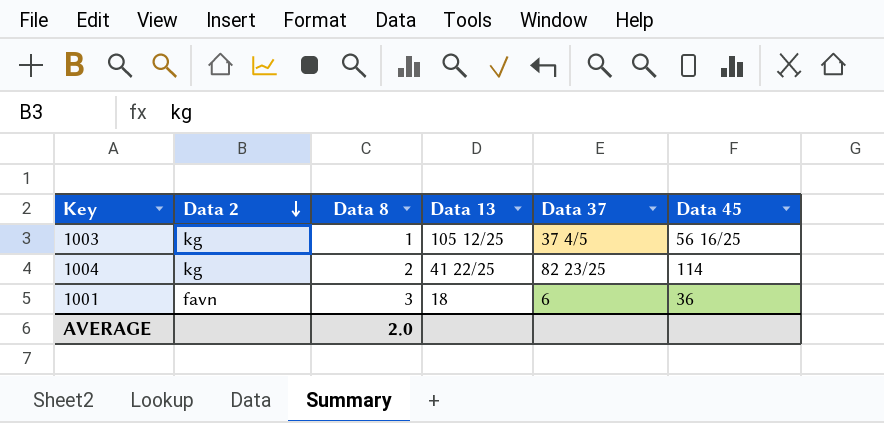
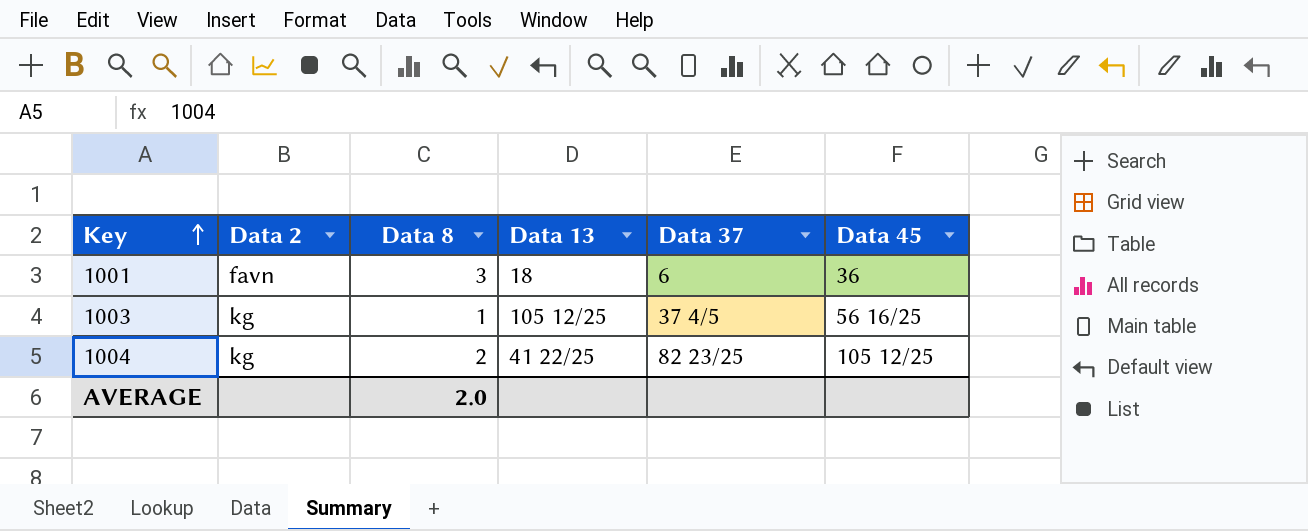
row order: Data 2 descending -> Key ascending
1004 | Data 45: 114 -> 105 12/25

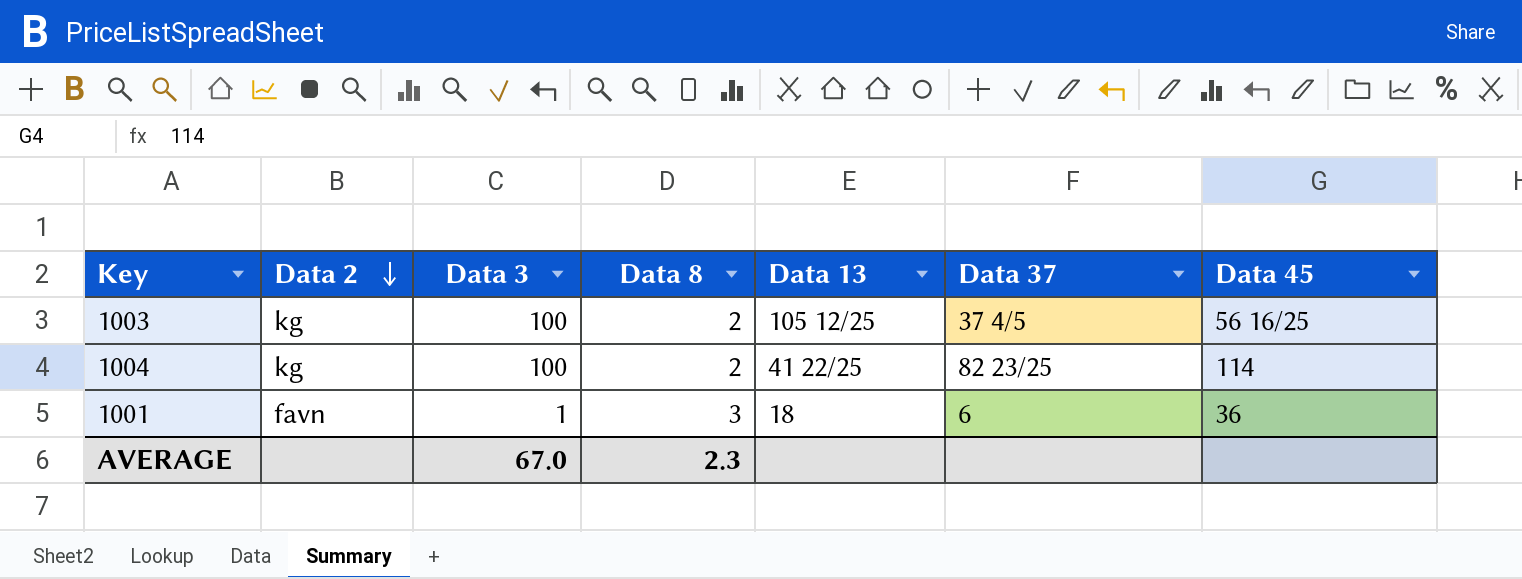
row order: Key ascending -> Data 2 descending
column Data 3 | position: none -> 3
1003 | Data 8: 1 -> 2
1004 | Data 45: 105 12/25 -> 114
AVERAGE | Data 8: 2.0 -> 2.3

